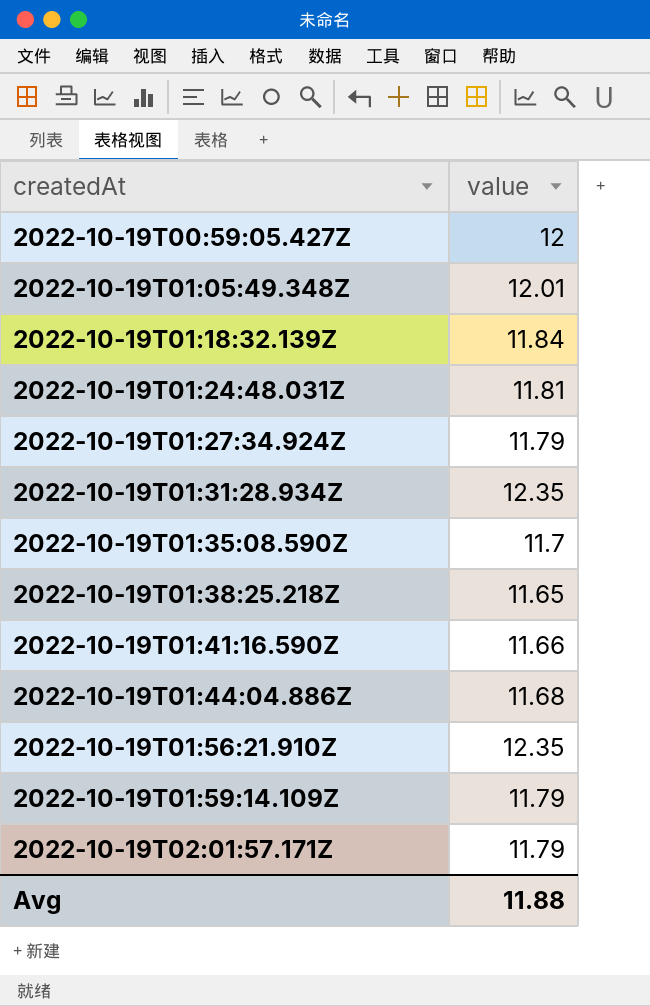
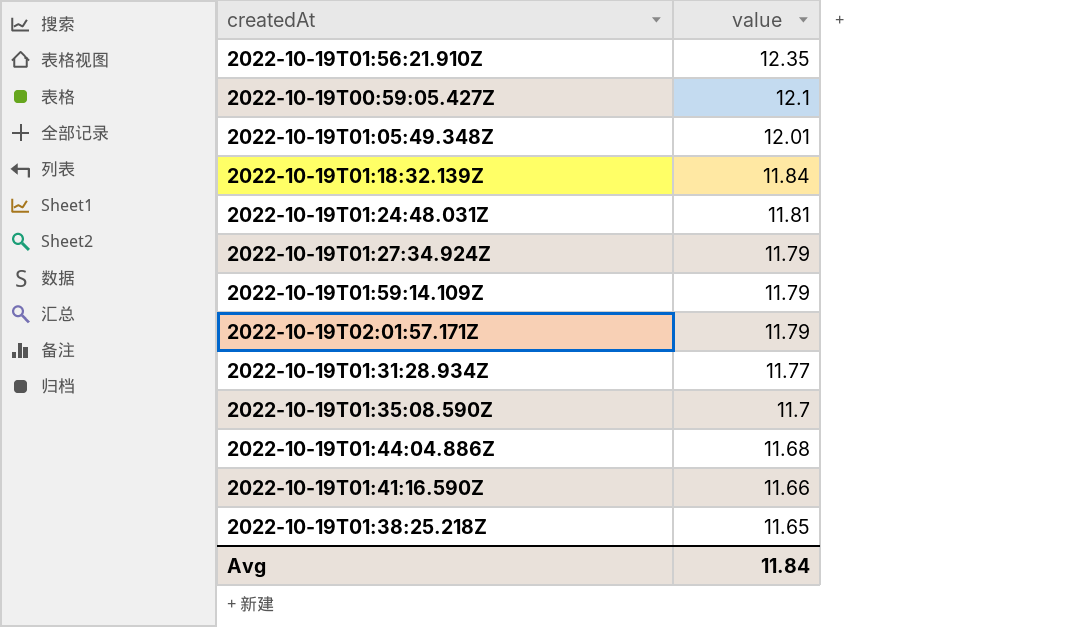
row order: createdAt ascending -> value descending
2022-10-19T00:59:05.427Z | value: 12 -> 12.1
2022-10-19T01:31:28.934Z | value: 12.35 -> 11.77
Avg | value: 11.88 -> 11.84

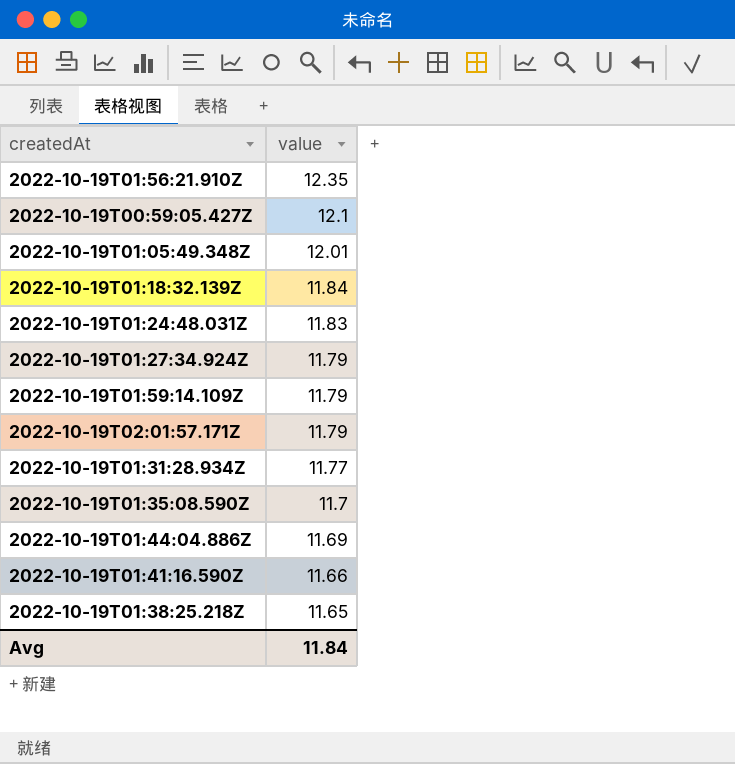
2022-10-19T01:24:48.031Z | value: 11.81 -> 11.83
2022-10-19T01:44:04.886Z | value: 11.68 -> 11.69

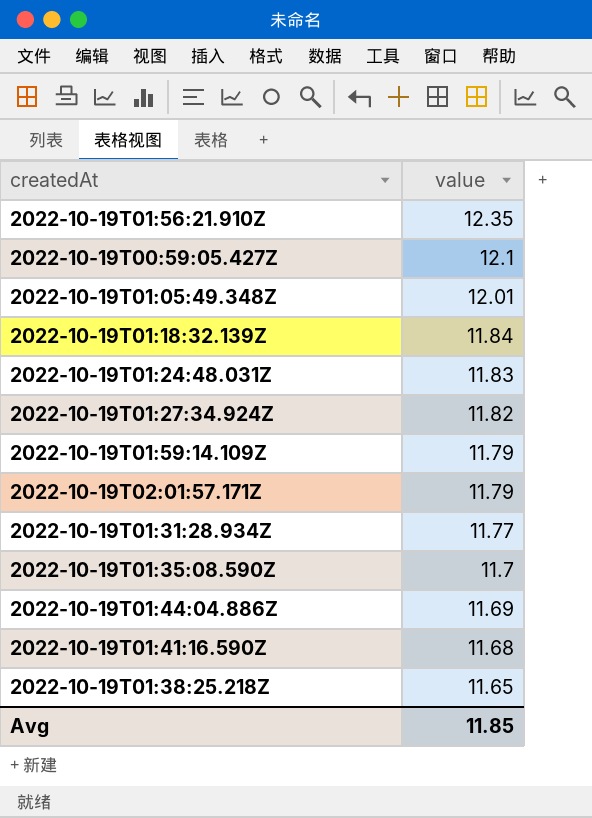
2022-10-19T01:27:34.924Z | value: 11.79 -> 11.82
2022-10-19T01:41:16.590Z | value: 11.66 -> 11.68
Avg | value: 11.84 -> 11.85

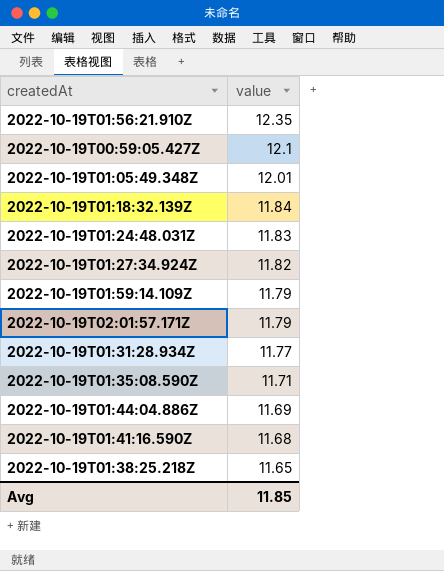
2022-10-19T01:35:08.590Z | value: 11.7 -> 11.71

